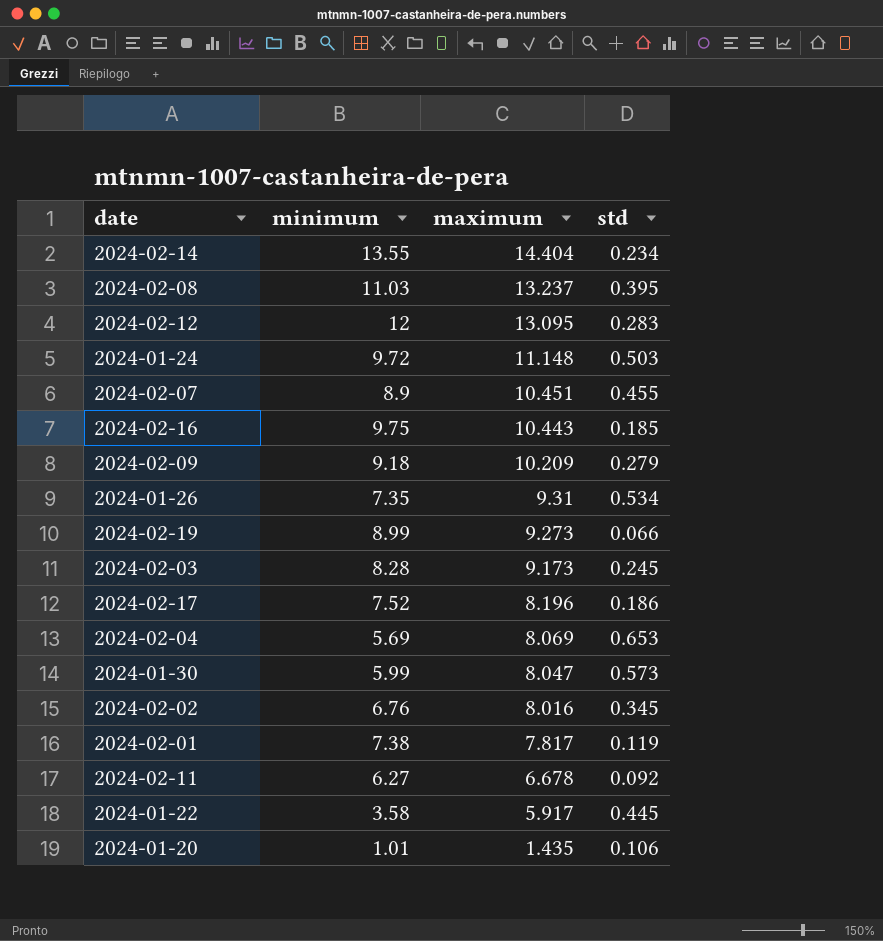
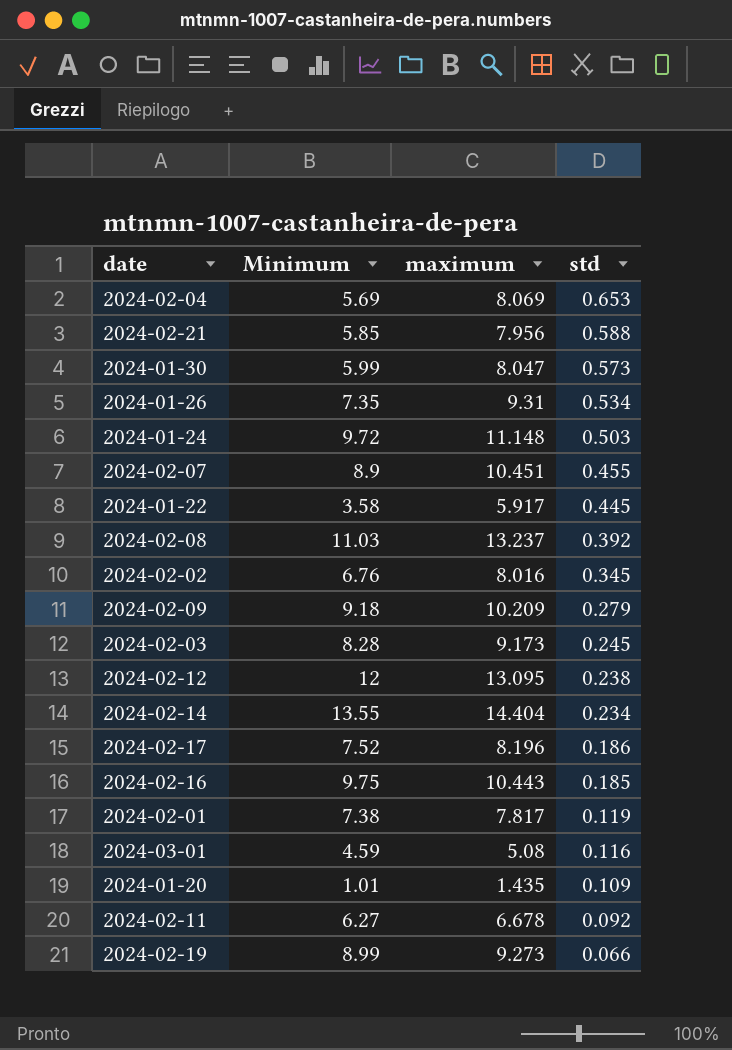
row order: maximum descending -> std descending
column name: minimum -> Minimum
row 2024-02-21: none -> 5.85 | 7.956 | 0.588
2024-02-08 | std: 0.395 -> 0.392
2024-02-12 | std: 0.283 -> 0.238
row 2024-03-01: none -> 4.59 | 5.08 | 0.116
2024-01-20 | std: 0.106 -> 0.109

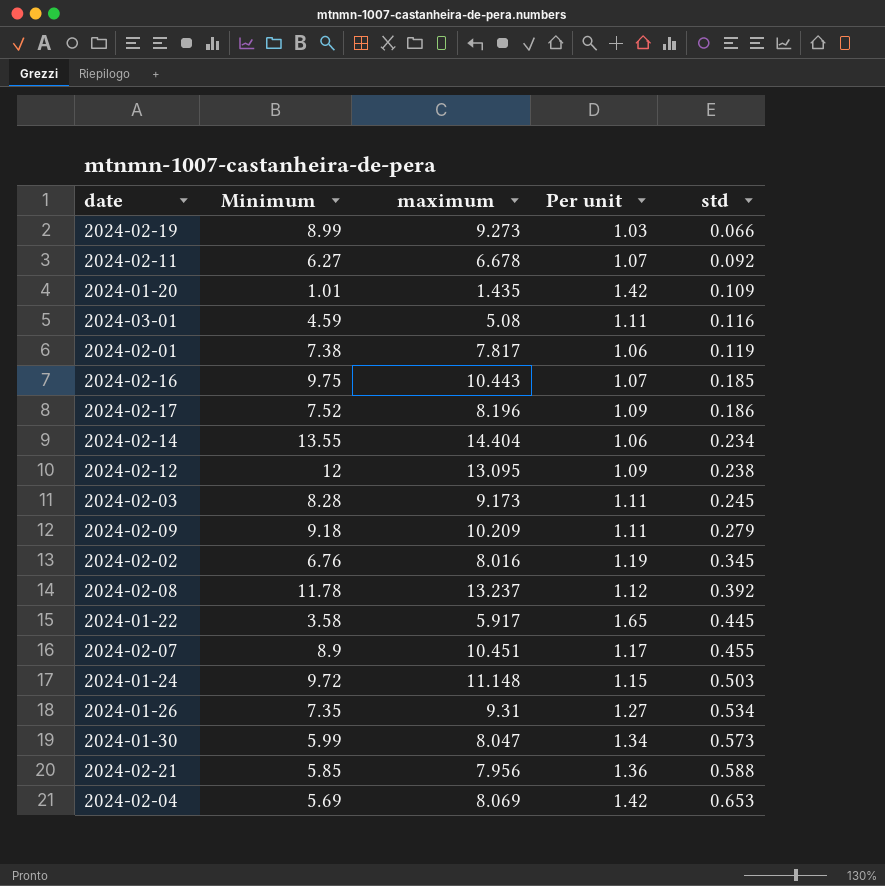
row order: std descending -> std ascending
column Per unit | formula: none -> [maximum] / [Minimum]
2024-02-08 | Minimum: 11.03 -> 11.78

